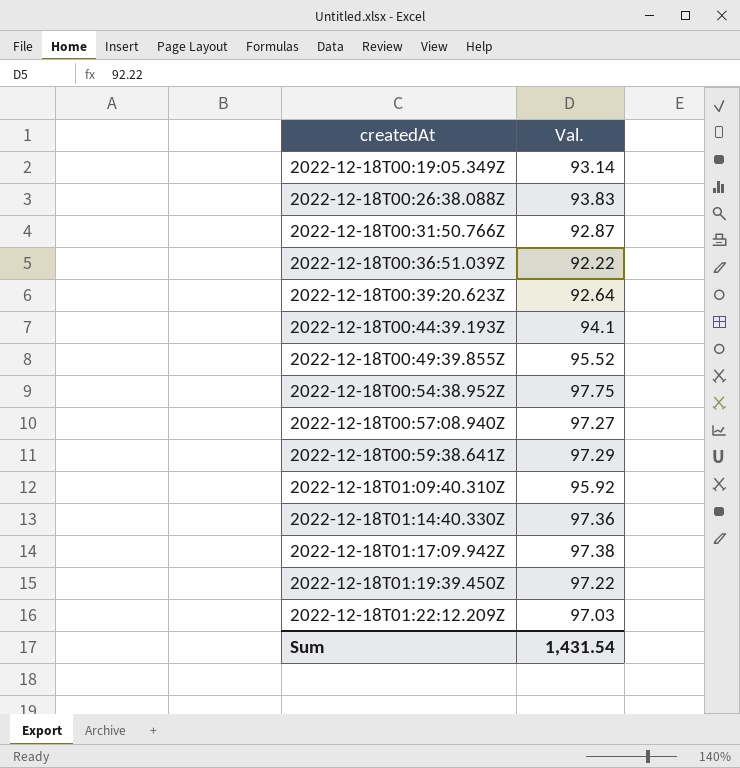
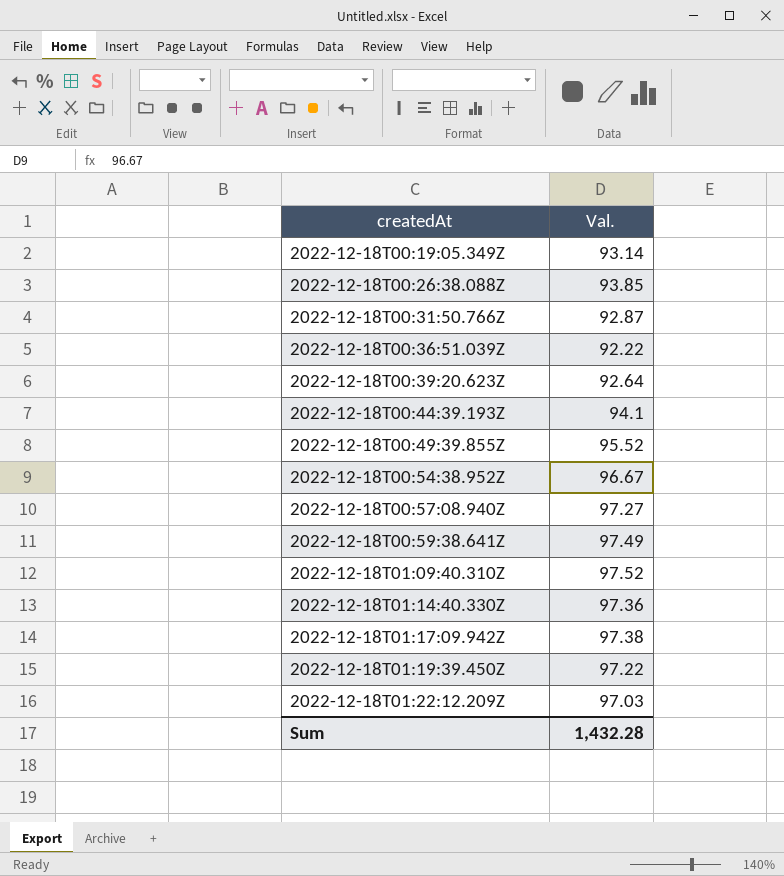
2022-12-18T00:26:38.088Z | Val.: 93.83 -> 93.85
2022-12-18T00:54:38.952Z | Val.: 97.75 -> 96.67
2022-12-18T00:59:38.641Z | Val.: 97.29 -> 97.49
2022-12-18T01:09:40.310Z | Val.: 95.92 -> 97.52
Sum | Val.: 1,431.54 -> 1,432.28

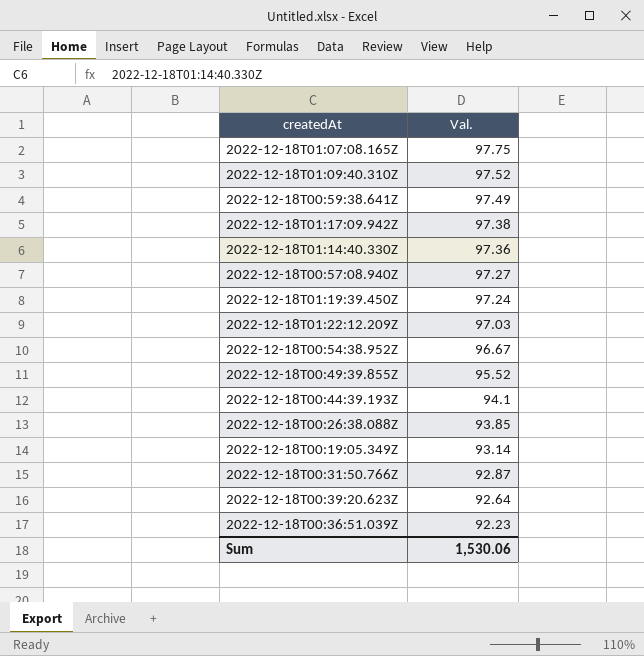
row order: createdAt ascending -> Val. descending
row 2022-12-18T01:07:08.165Z: none -> 97.75
2022-12-18T01:19:39.450Z | Val.: 97.22 -> 97.24
2022-12-18T00:36:51.039Z | Val.: 92.22 -> 92.23
Sum | Val.: 1,432.28 -> 1,530.06

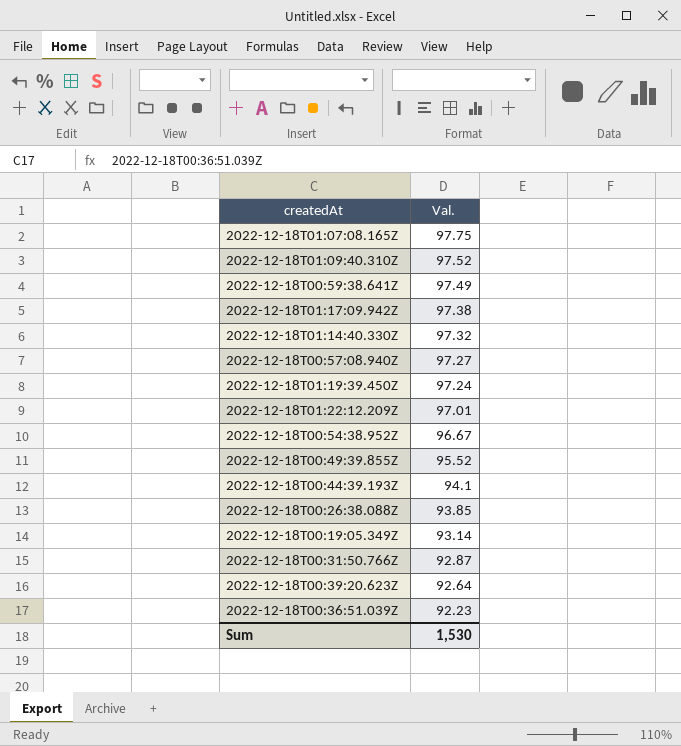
2022-12-18T01:14:40.330Z | Val.: 97.36 -> 97.32
2022-12-18T01:22:12.209Z | Val.: 97.03 -> 97.01
Sum | Val.: 1,530.06 -> 1,530

